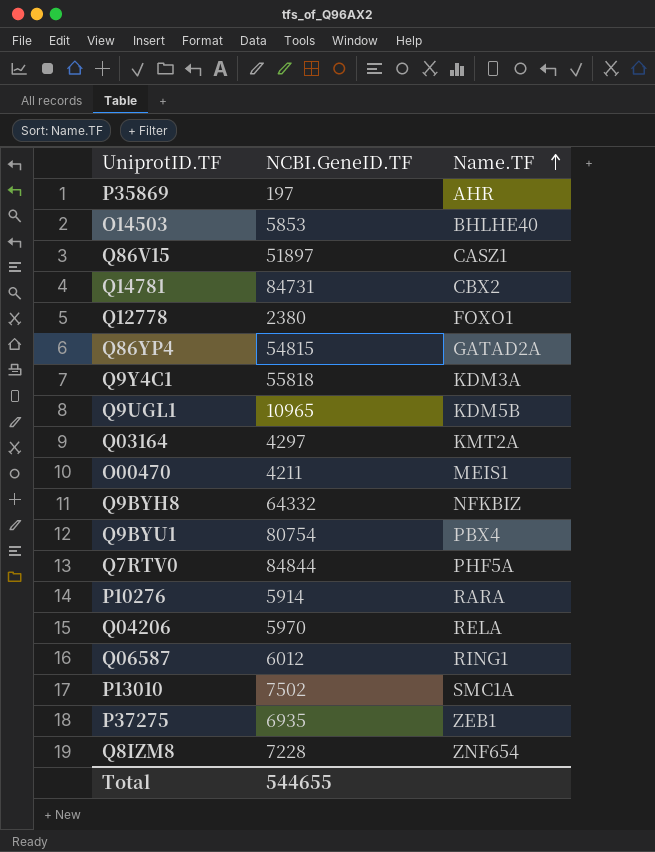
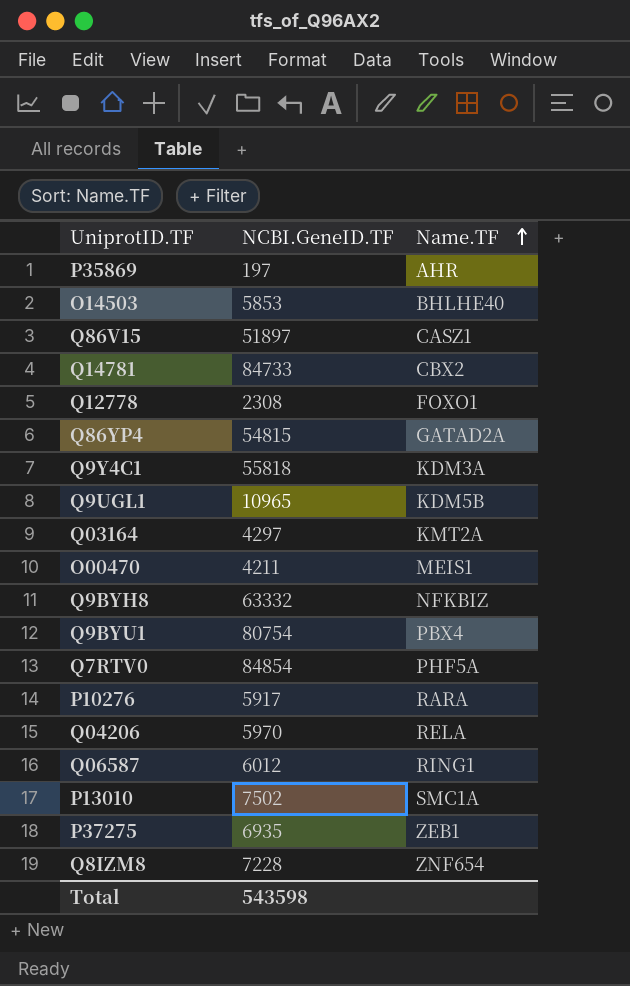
Q14781 | NCBI.GeneID.TF: 84731 -> 84733
Q12778 | NCBI.GeneID.TF: 2380 -> 2308
Q9BYH8 | NCBI.GeneID.TF: 64332 -> 63332
Q7RTV0 | NCBI.GeneID.TF: 84844 -> 84854
P10276 | NCBI.GeneID.TF: 5914 -> 5917
Total | NCBI.GeneID.TF: 544655 -> 543598

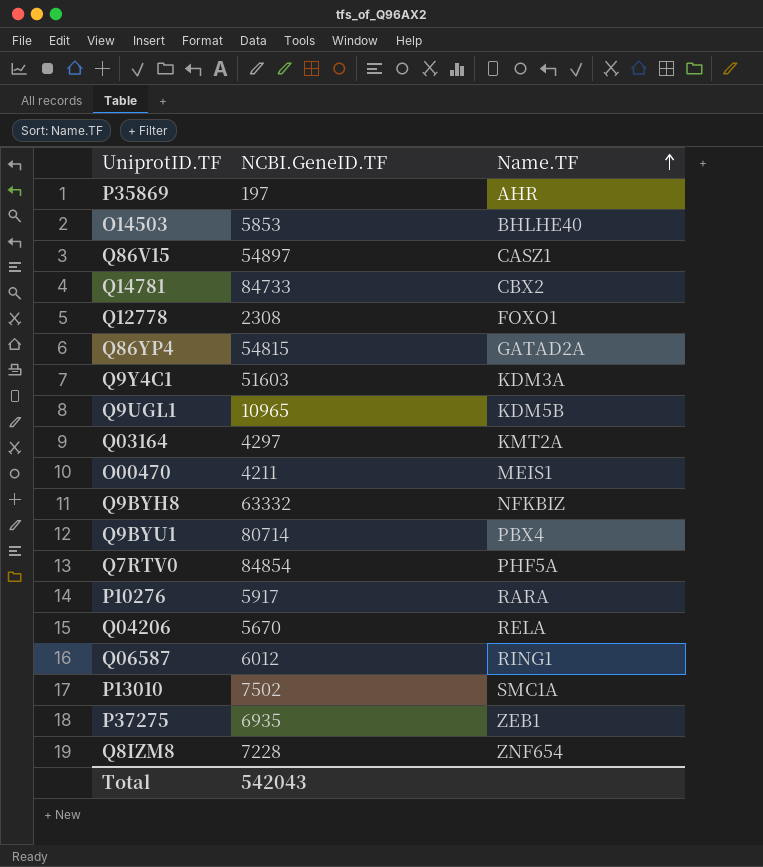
Q86V15 | NCBI.GeneID.TF: 51897 -> 54897
Q9Y4C1 | NCBI.GeneID.TF: 55818 -> 51603
Q9BYU1 | NCBI.GeneID.TF: 80754 -> 80714
Q04206 | NCBI.GeneID.TF: 5970 -> 5670
Total | NCBI.GeneID.TF: 543598 -> 542043

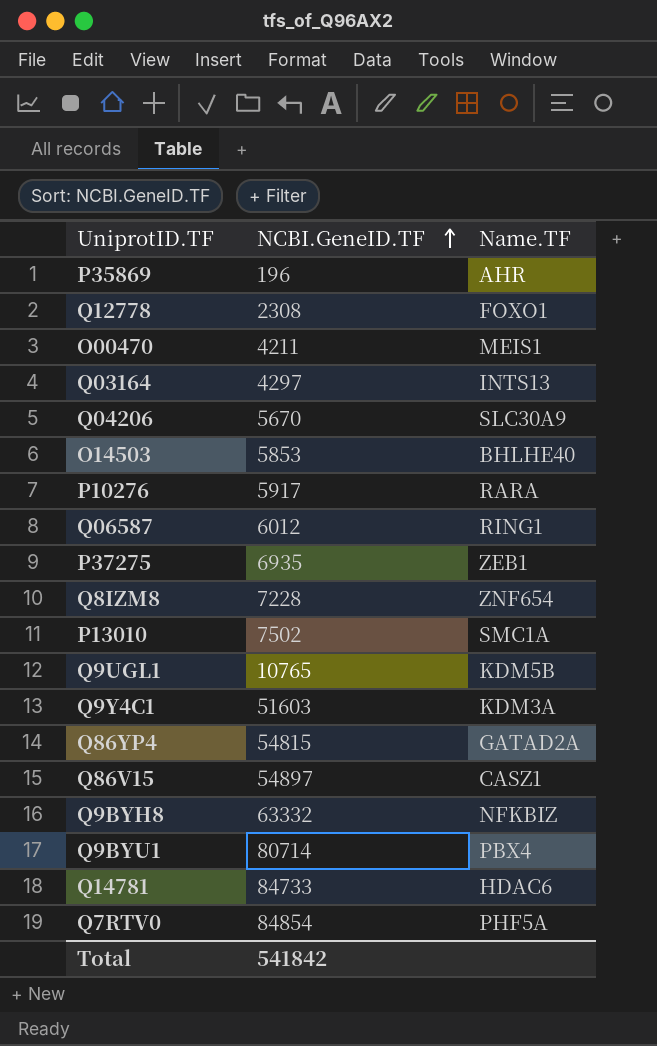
row order: Name.TF ascending -> NCBI.GeneID.TF ascending
P35869 | NCBI.GeneID.TF: 197 -> 196
Q03164 | Name.TF: KMT2A -> INTS13
Q04206 | Name.TF: RELA -> SLC30A9
Q9UGL1 | NCBI.GeneID.TF: 10965 -> 10765
Q14781 | Name.TF: CBX2 -> HDAC6
Total | NCBI.GeneID.TF: 542043 -> 541842

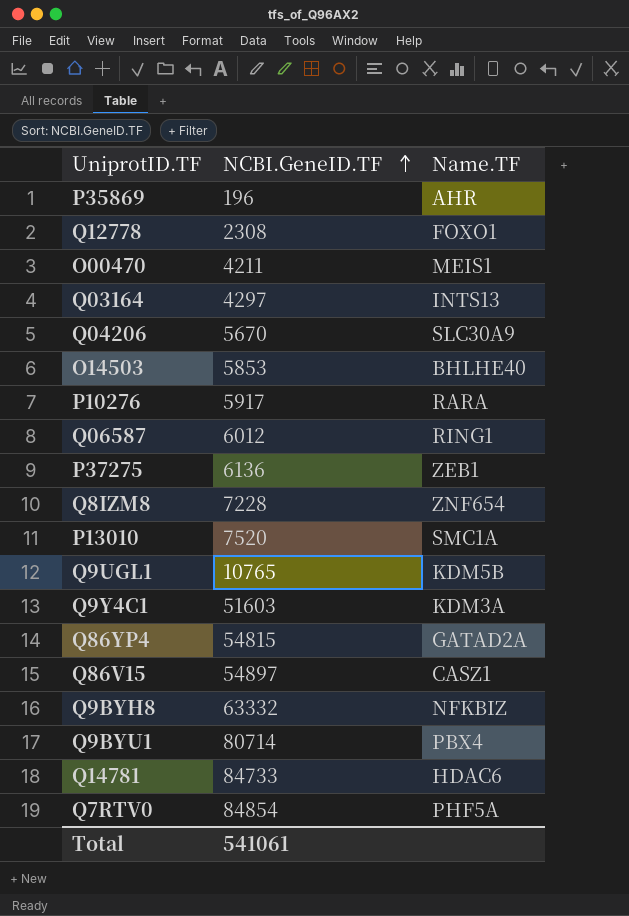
P37275 | NCBI.GeneID.TF: 6935 -> 6136
P13010 | NCBI.GeneID.TF: 7502 -> 7520
Total | NCBI.GeneID.TF: 541842 -> 541061

